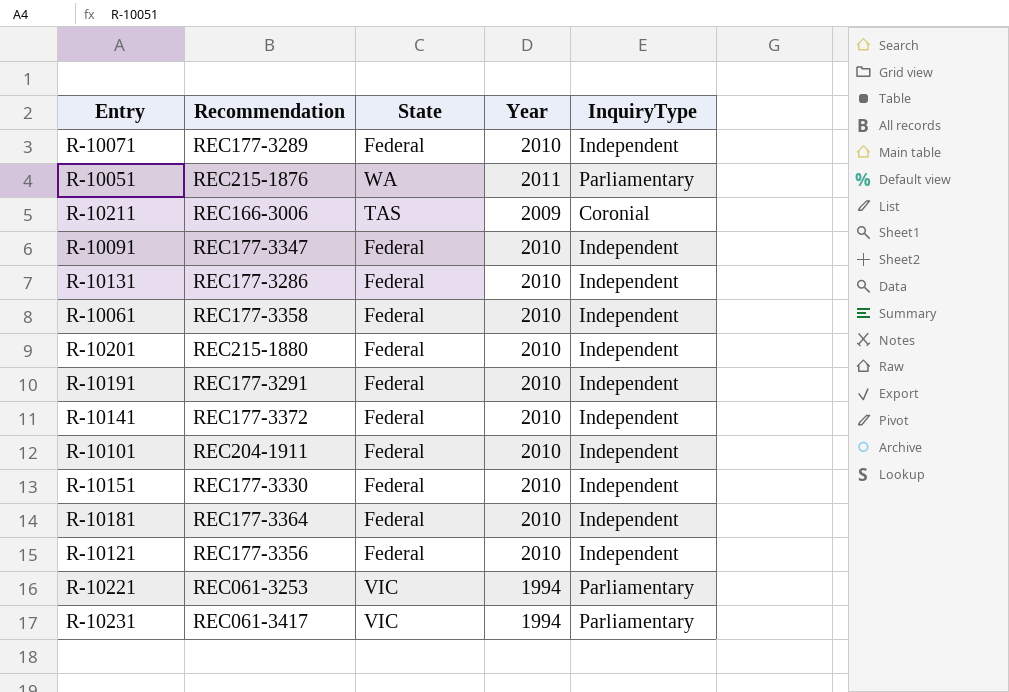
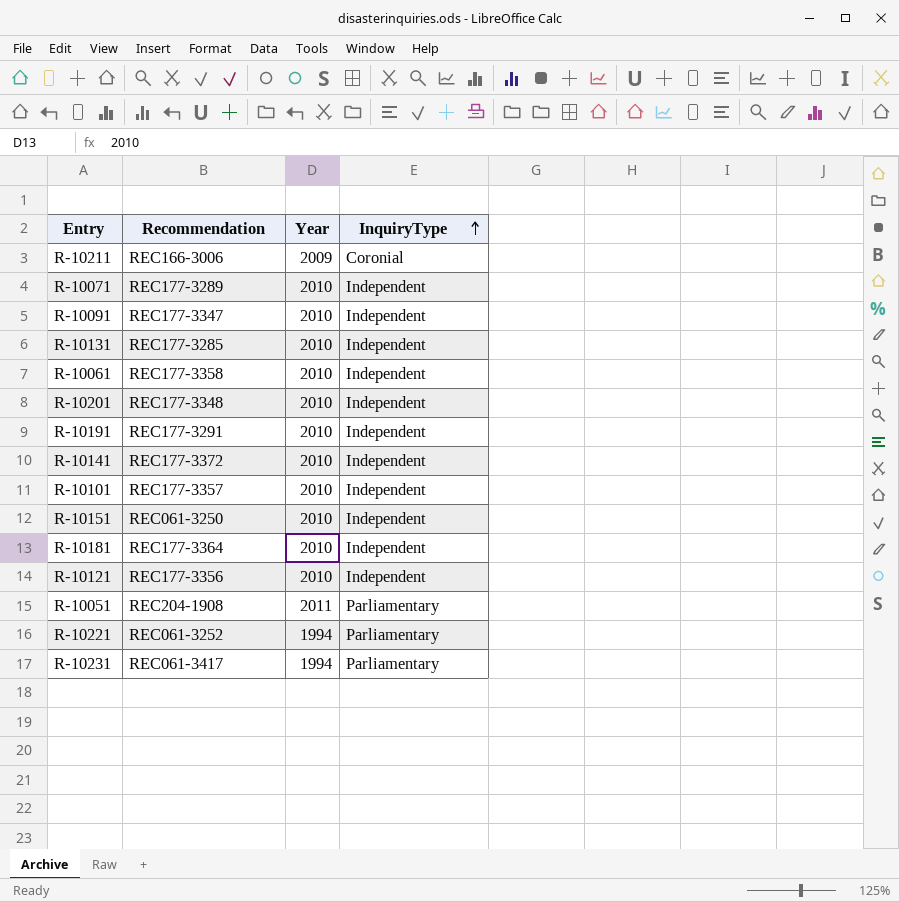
row order: none -> InquiryType ascending
column State | position: 3 -> none
R-10131 | Recommendation: REC177-3286 -> REC177-3285
R-10201 | Recommendation: REC215-1880 -> REC177-3348
R-10101 | Recommendation: REC204-1911 -> REC177-3357
R-10151 | Recommendation: REC177-3330 -> REC061-3250
R-10051 | Recommendation: REC215-1876 -> REC204-1908
R-10221 | Recommendation: REC061-3253 -> REC061-3252

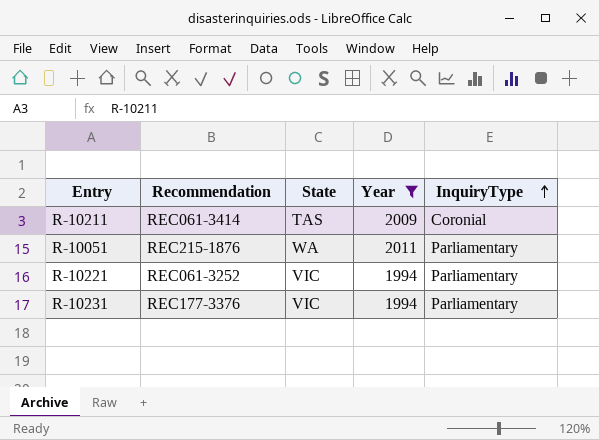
filter: none -> Year != 2010
column State | position: none -> 3
R-10211 | Recommendation: REC166-3006 -> REC061-3414
R-10051 | Recommendation: REC204-1908 -> REC215-1876
R-10231 | Recommendation: REC061-3417 -> REC177-3376

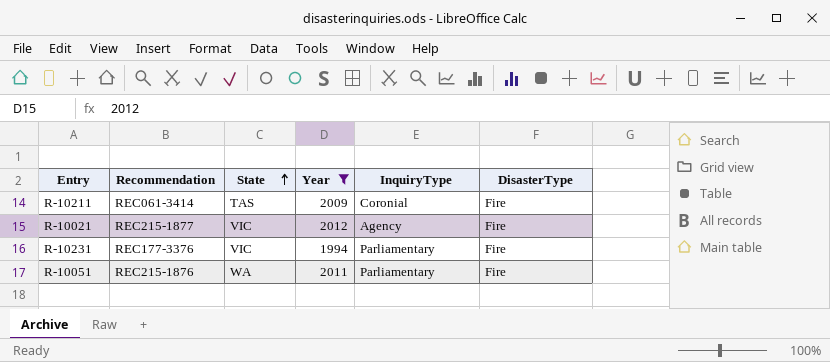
row order: InquiryType ascending -> State ascending
column DisasterType | position: none -> 6
row R-10221: REC061-3252 | VIC | 1994 | Parliamentary -> none
row R-10021: none -> REC215-1877 | VIC | 2012 | Agency | Fire

